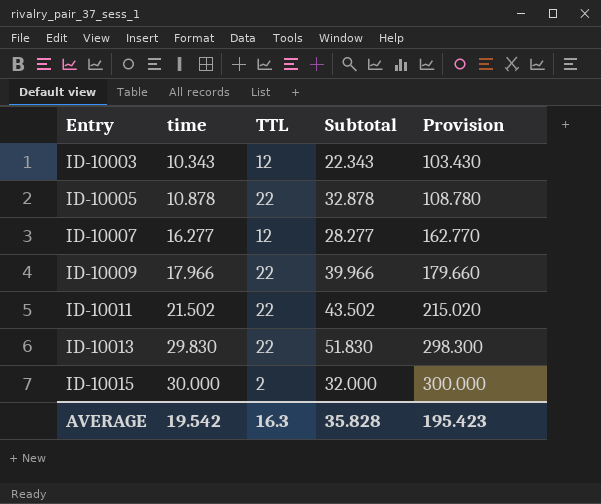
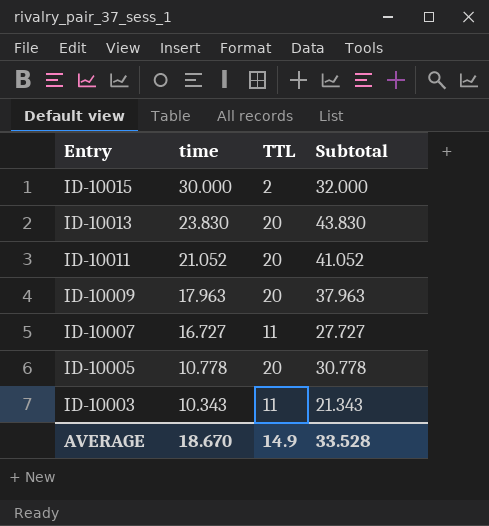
row order: Entry ascending -> Entry descending
column Provision | formula: [time] * 10 -> none
ID-10013 | time: 29.830 -> 23.830
ID-10013 | TTL: 22 -> 20
ID-10013 | Subtotal: 51.830 -> 43.830
ID-10011 | time: 21.502 -> 21.052
ID-10011 | TTL: 22 -> 20
ID-10011 | Subtotal: 43.502 -> 41.052
ID-10009 | time: 17.966 -> 17.963
ID-10009 | TTL: 22 -> 20
ID-10009 | Subtotal: 39.966 -> 37.963
ID-10007 | time: 16.277 -> 16.727
ID-10007 | TTL: 12 -> 11
ID-10007 | Subtotal: 28.277 -> 27.727
ID-10005 | time: 10.878 -> 10.778
ID-10005 | TTL: 22 -> 20
ID-10005 | Subtotal: 32.878 -> 30.778
ID-10003 | TTL: 12 -> 11
ID-10003 | Subtotal: 22.343 -> 21.343
AVERAGE | time: 19.542 -> 18.670
AVERAGE | TTL: 16.3 -> 14.9
AVERAGE | Subtotal: 35.828 -> 33.528

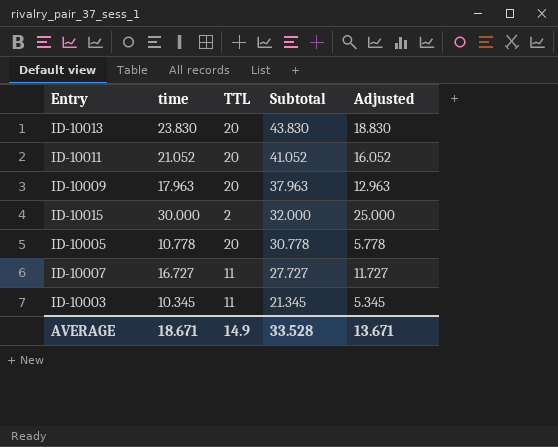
row order: Entry descending -> Subtotal descending
column Adjusted | formula: none -> [time] - 5
ID-10003 | time: 10.343 -> 10.345
ID-10003 | Subtotal: 21.343 -> 21.345
AVERAGE | time: 18.670 -> 18.671

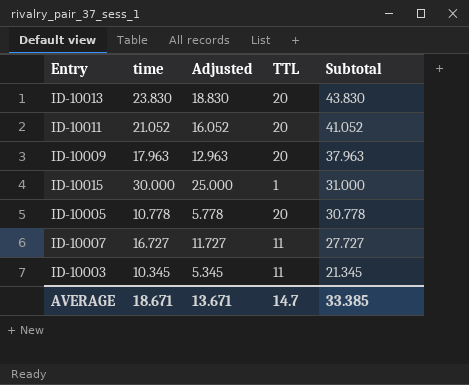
column Adjusted | position: 5 -> 3
ID-10015 | TTL: 2 -> 1
ID-10015 | Subtotal: 32.000 -> 31.000
AVERAGE | TTL: 14.9 -> 14.7
AVERAGE | Subtotal: 33.528 -> 33.385

